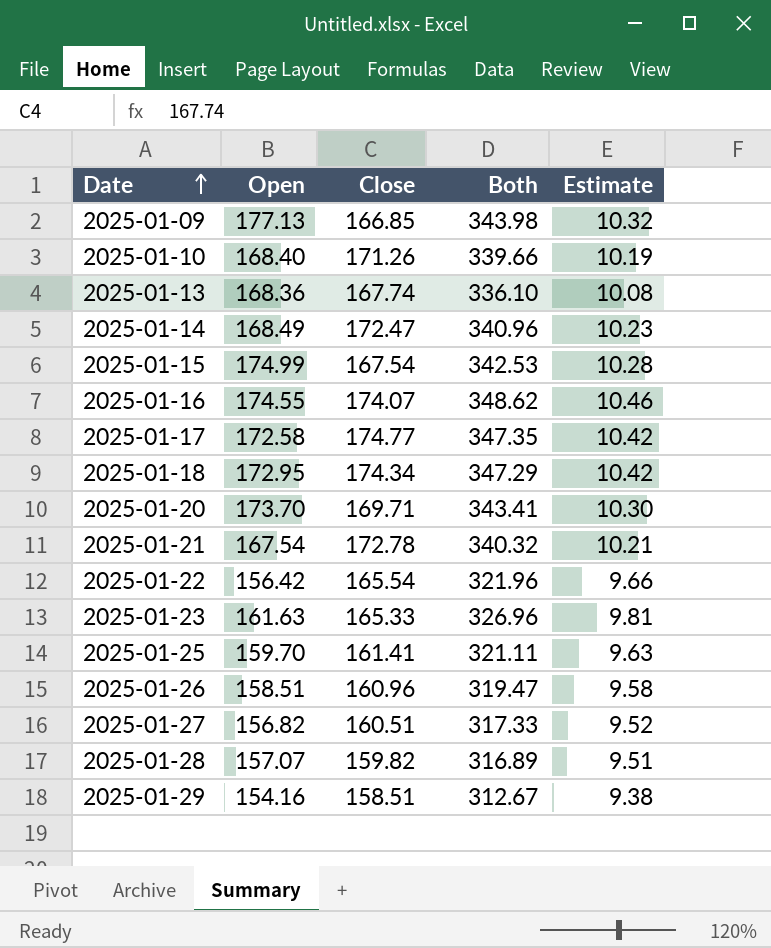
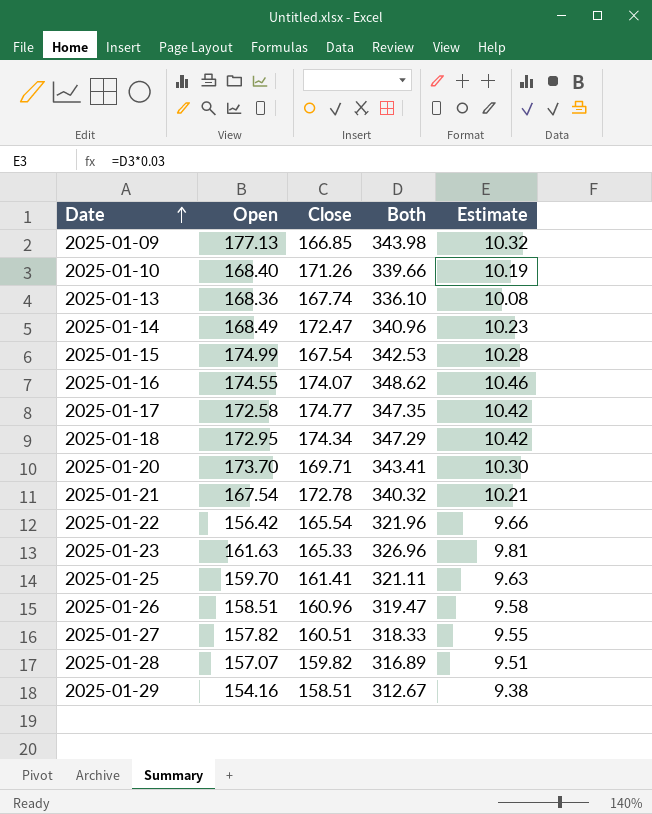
2025-01-27 | Open: 156.82 -> 157.82
2025-01-27 | Both: 317.33 -> 318.33
2025-01-27 | Estimate: 9.52 -> 9.55

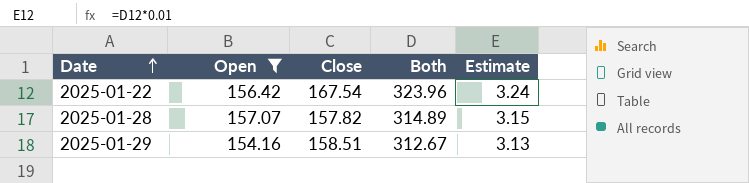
filter: none -> Open <= 157.07
column Estimate | formula: [Both] * 0.03 -> [Both] * 0.01
2025-01-22 | Close: 165.54 -> 167.54
2025-01-22 | Both: 321.96 -> 323.96
2025-01-28 | Close: 159.82 -> 157.82
2025-01-28 | Both: 316.89 -> 314.89

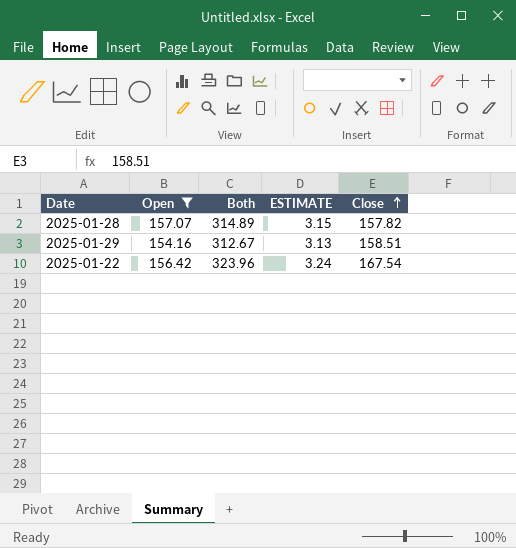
row order: Date ascending -> Close ascending
column name: Estimate -> ESTIMATE
column Close | position: 3 -> 5

